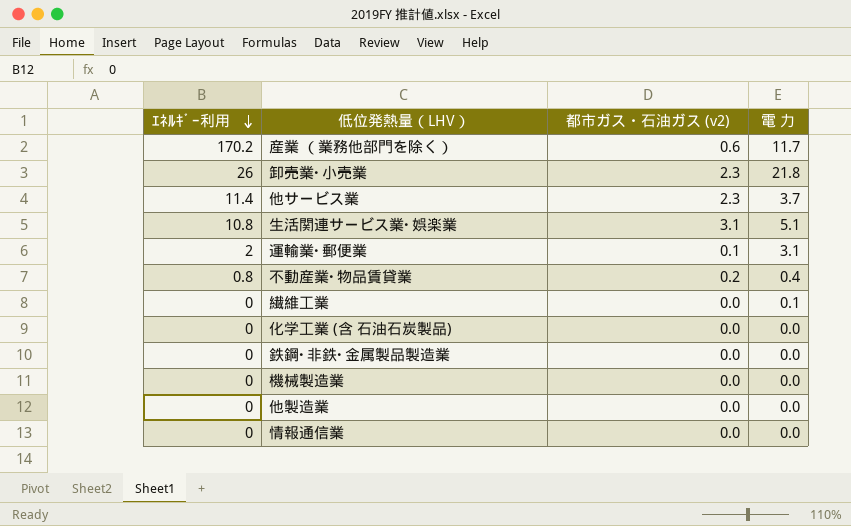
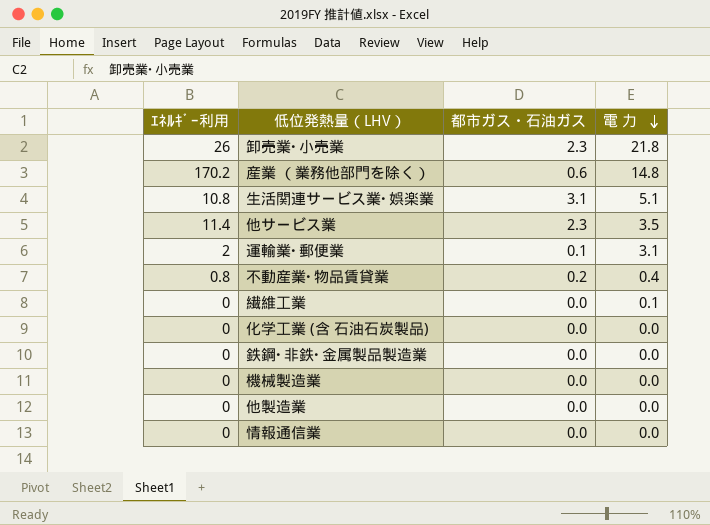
row order: ｴﾈﾙｷﾞｰ利用 descending -> 電 力 descending
column name: 都市ガス・石油ガス (v2) -> 都市ガス・石油ガス
産業 （業務他部門を除く） | 電 力: 11.7 -> 14.8
他サービス業 | 電 力: 3.7 -> 3.5

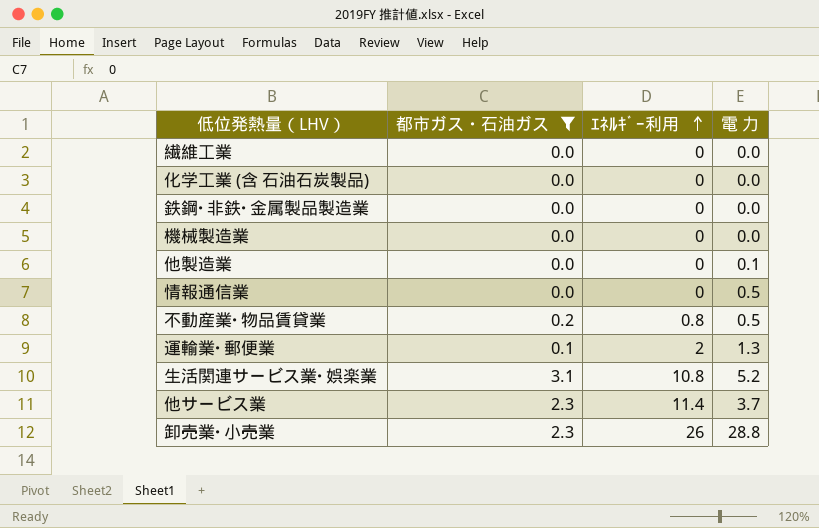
filter: none -> 都市ガス・石油ガス != 0.6
row order: 電 力 descending -> ｴﾈﾙｷﾞｰ利用 ascending
column ｴﾈﾙｷﾞｰ利用 | position: 1 -> 3
繊維工業 | 電 力: 0.1 -> 0.0
他製造業 | 電 力: 0.0 -> 0.1
情報通信業 | 電 力: 0.0 -> 0.5
不動産業･物品賃貸業 | 電 力: 0.4 -> 0.5
運輸業･郵便業 | 電 力: 3.1 -> 1.3
生活関連サービス業･娯楽業 | 電 力: 5.1 -> 5.2
他サービス業 | 電 力: 3.5 -> 3.7
卸売業･小売業 | 電 力: 21.8 -> 28.8

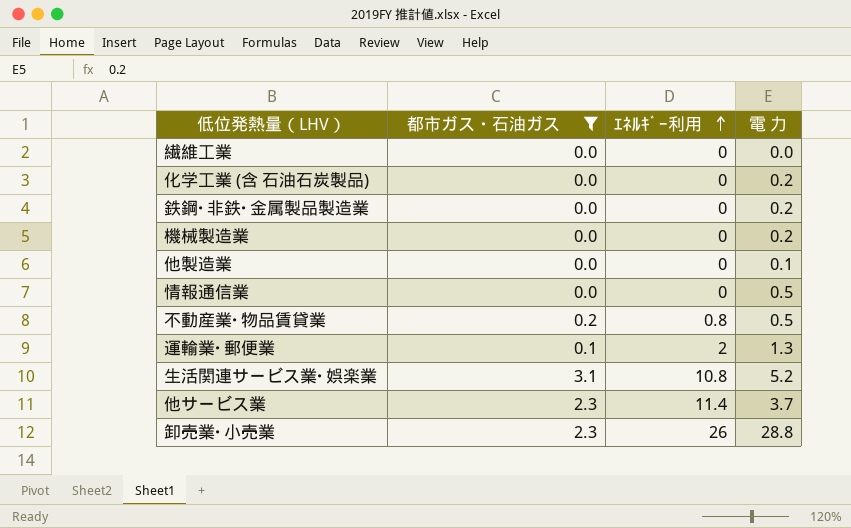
化学工業 (含 石油石炭製品) | 電 力: 0.0 -> 0.2
鉄鋼･非鉄･金属製品製造業 | 電 力: 0.0 -> 0.2
機械製造業 | 電 力: 0.0 -> 0.2

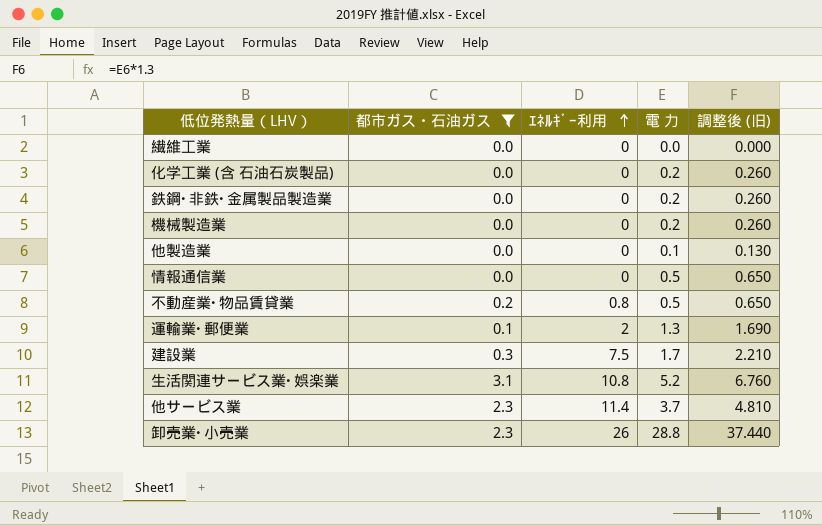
column 調整後 (旧) | formula: none -> [電 力] * 1.3
row 建設業: none -> 0.3 | 7.5 | 1.7 | 2.210

